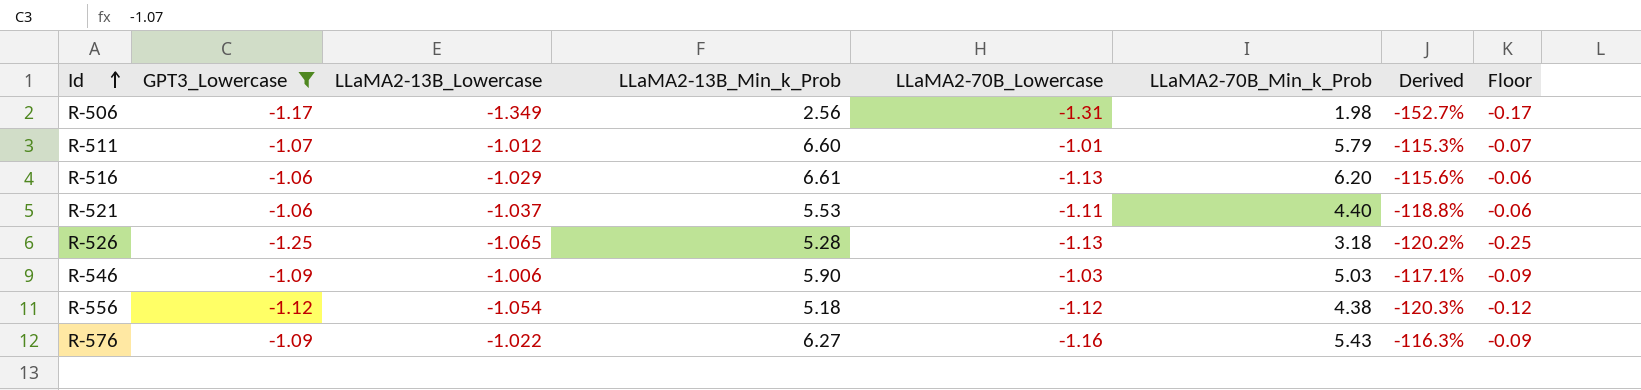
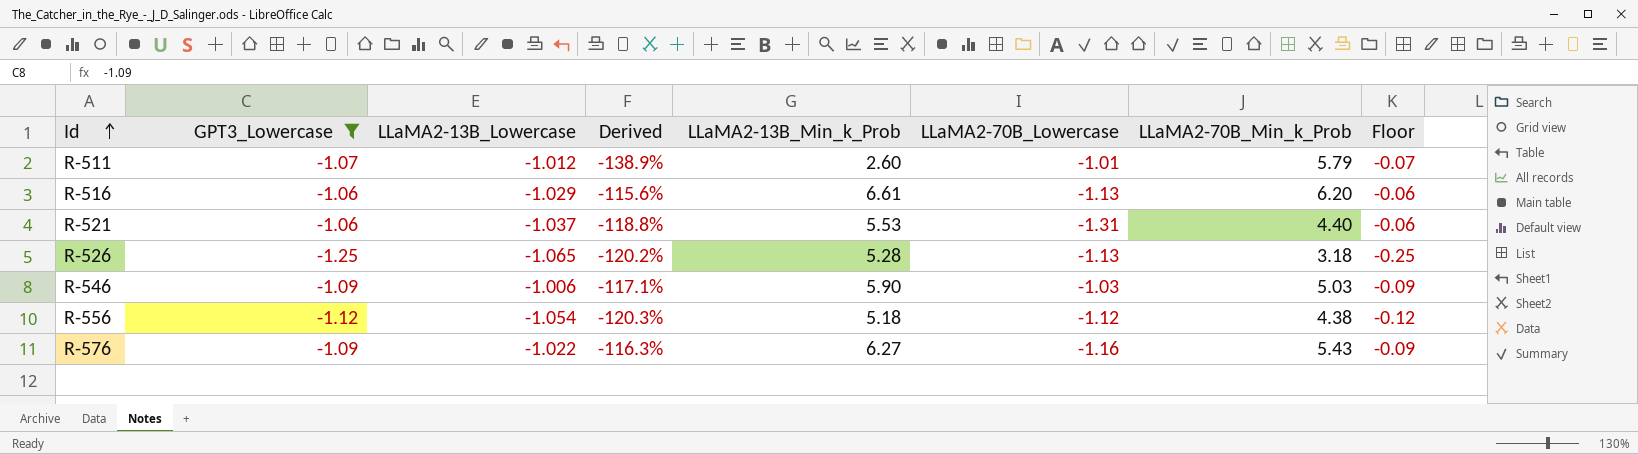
column Derived | position: 7 -> 4
row R-506: -1.17 | -1.349 | 2.56 | -1.31 | 1.98 | -152.7% | -0.17 -> none
R-511 | Derived: -115.3% -> -138.9%
R-511 | LLaMA2-13B_Min_k_Prob: 6.60 -> 2.60
R-521 | LLaMA2-70B_Lowercase: -1.11 -> -1.31

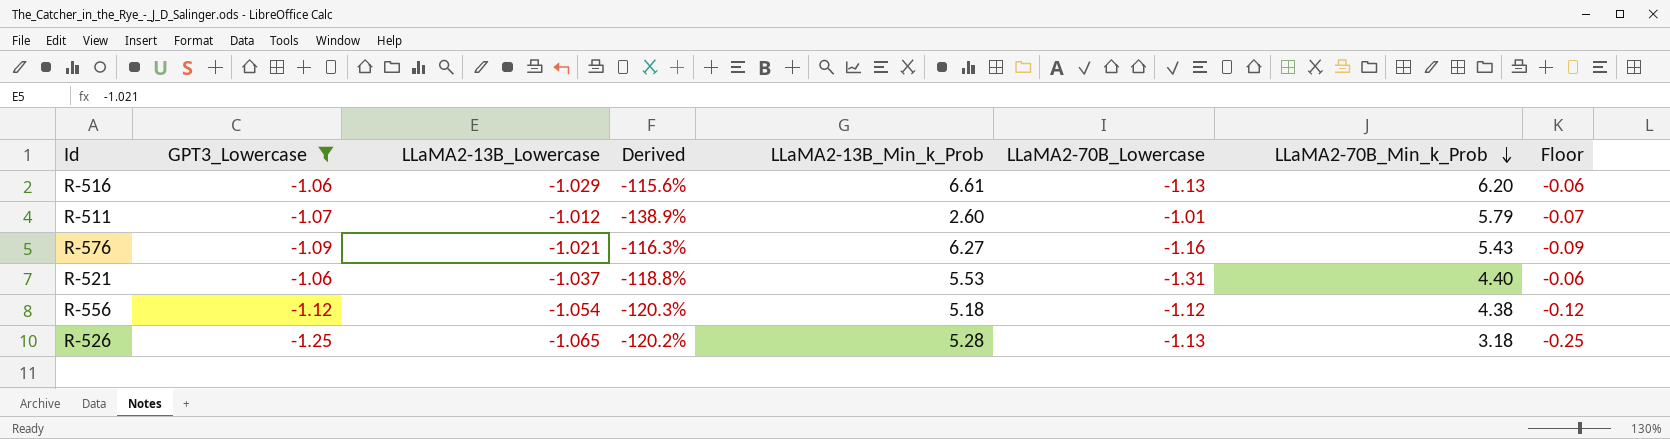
row order: Id ascending -> LLaMA2-70B_Min_k_Prob descending
row R-546: -1.09 | -1.006 | -117.1% | 5.90 | -1.03 | 5.03 | -0.09 -> none
R-576 | LLaMA2-13B_Lowercase: -1.022 -> -1.021

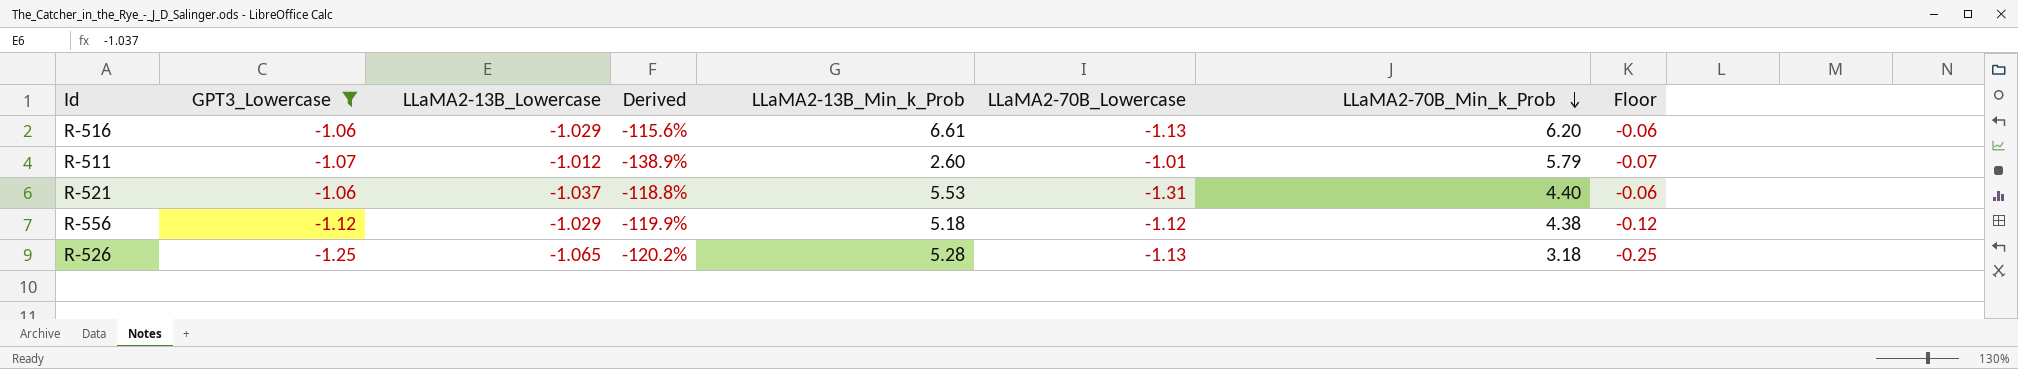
row R-576: -1.09 | -1.021 | -116.3% | 6.27 | -1.16 | 5.43 | -0.09 -> none
R-556 | LLaMA2-13B_Lowercase: -1.054 -> -1.029
R-556 | Derived: -120.3% -> -119.9%

